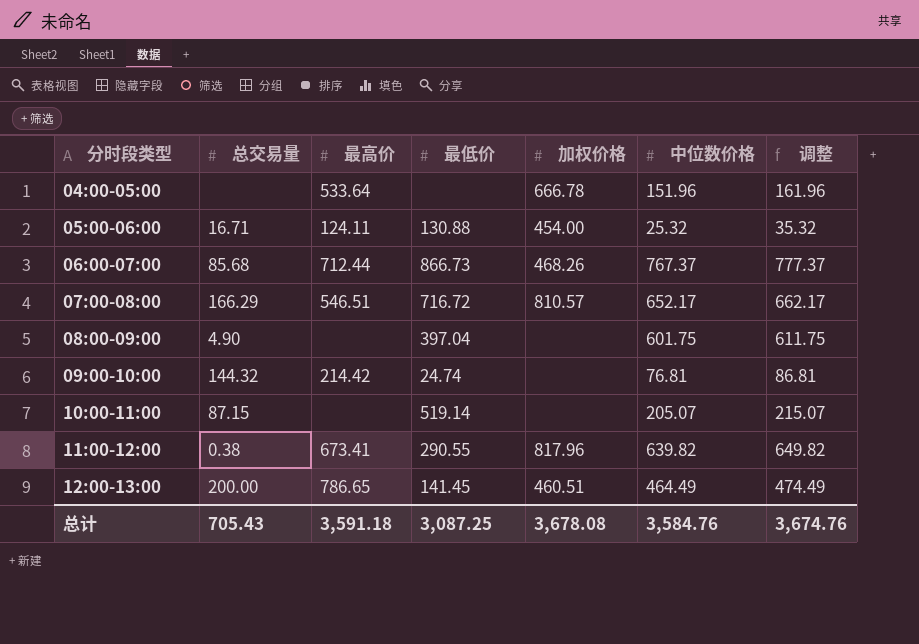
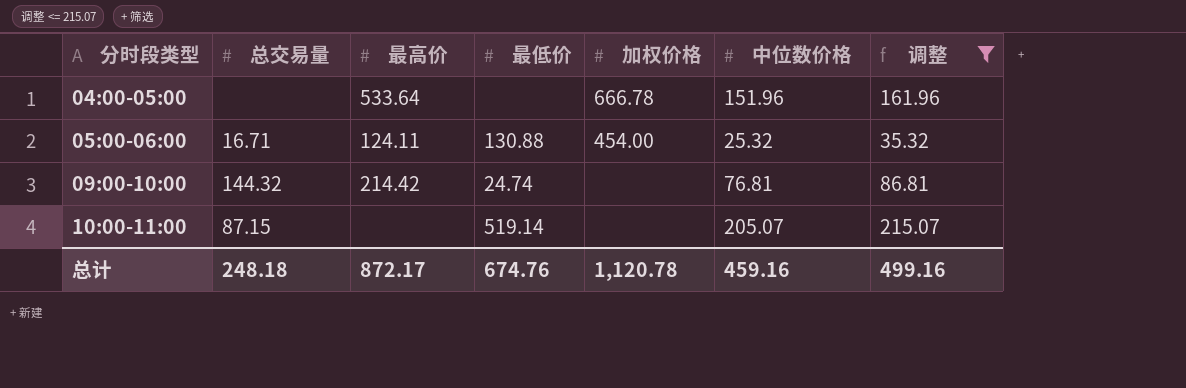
filter: none -> 调整 <= 215.07
总计 | 总交易量: 705.43 -> 248.18
总计 | 最高价: 3,591.18 -> 872.17
总计 | 最低价: 3,087.25 -> 674.76
总计 | 加权价格: 3,678.08 -> 1,120.78
总计 | 中位数价格: 3,584.76 -> 459.16
总计 | 调整: 3,674.76 -> 499.16

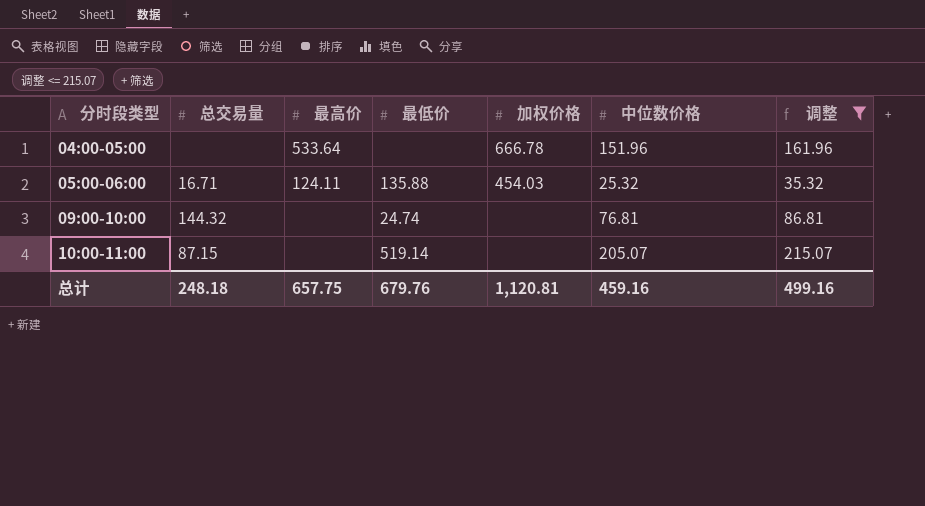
05:00-06:00 | 最低价: 130.88 -> 135.88
05:00-06:00 | 加权价格: 454.00 -> 454.03
09:00-10:00 | 最高价: 214.42 -> none
总计 | 最高价: 872.17 -> 657.75
总计 | 最低价: 674.76 -> 679.76
总计 | 加权价格: 1,120.78 -> 1,120.81

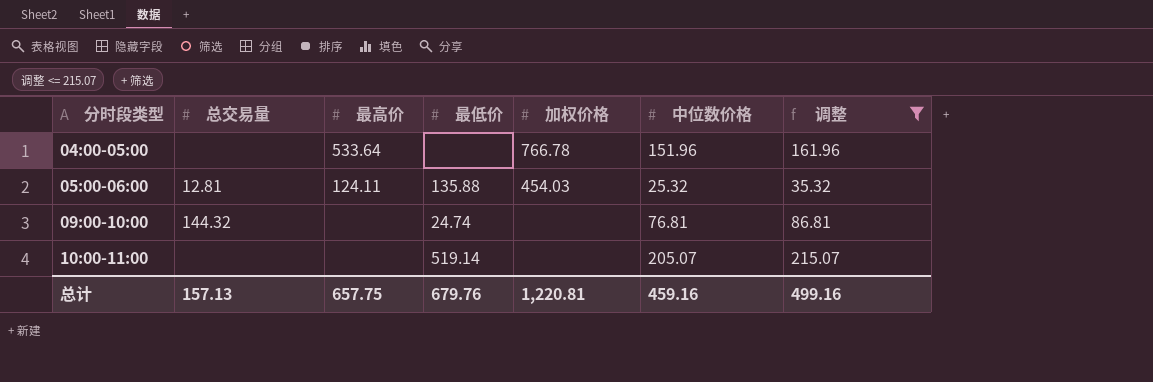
04:00-05:00 | 加权价格: 666.78 -> 766.78
05:00-06:00 | 总交易量: 16.71 -> 12.81
10:00-11:00 | 总交易量: 87.15 -> none
总计 | 总交易量: 248.18 -> 157.13
总计 | 加权价格: 1,120.81 -> 1,220.81

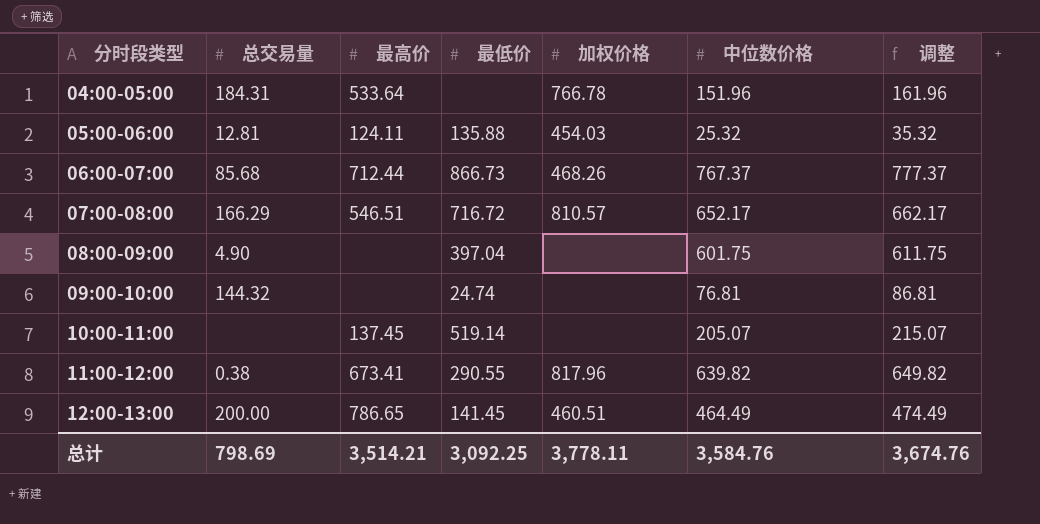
filter: 调整 <= 215.07 -> none
04:00-05:00 | 总交易量: none -> 184.31
10:00-11:00 | 最高价: none -> 137.45
总计 | 总交易量: 157.13 -> 798.69
总计 | 最高价: 657.75 -> 3,514.21
总计 | 最低价: 679.76 -> 3,092.25
总计 | 加权价格: 1,220.81 -> 3,778.11
总计 | 中位数价格: 459.16 -> 3,584.76
总计 | 调整: 499.16 -> 3,674.76

